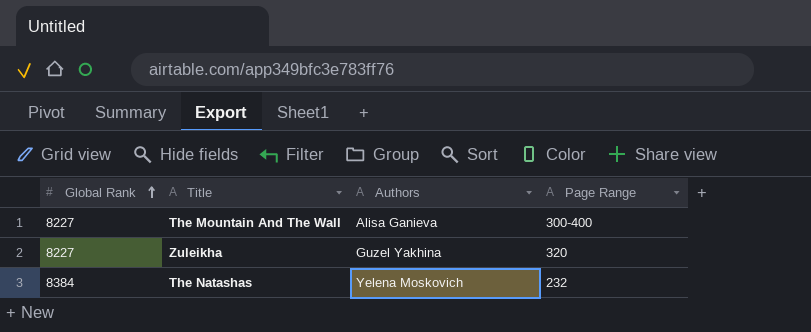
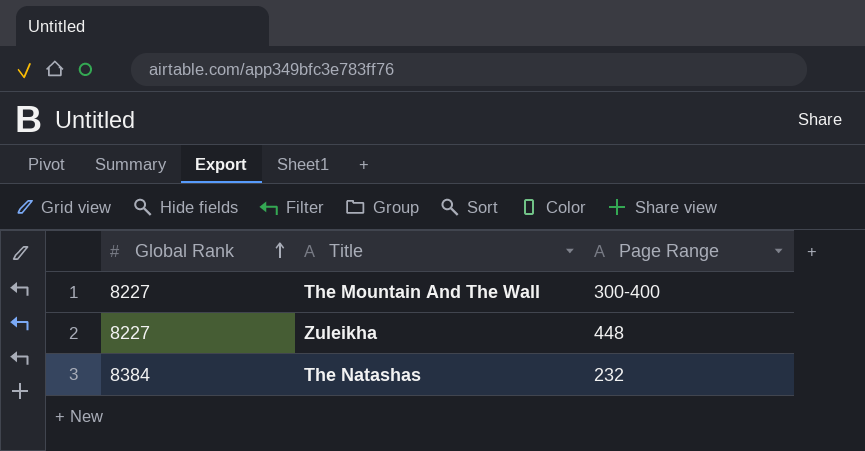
column Authors | position: 3 -> none
Zuleikha | Page Range: 320 -> 448

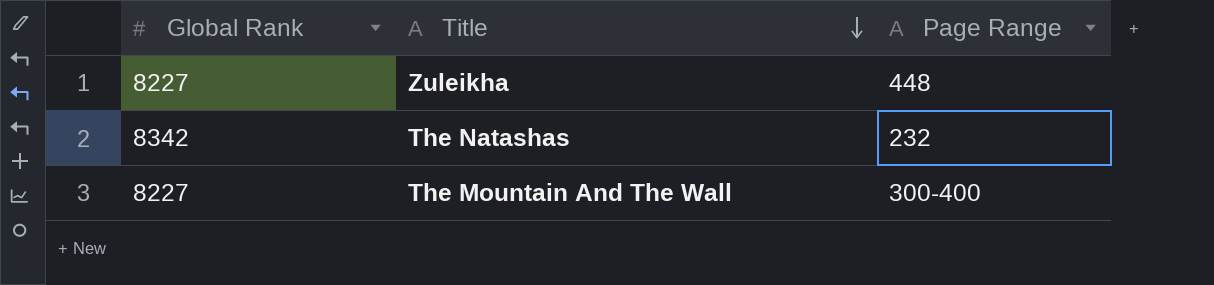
row order: Global Rank ascending -> Title descending
The Natashas | Global Rank: 8384 -> 8342

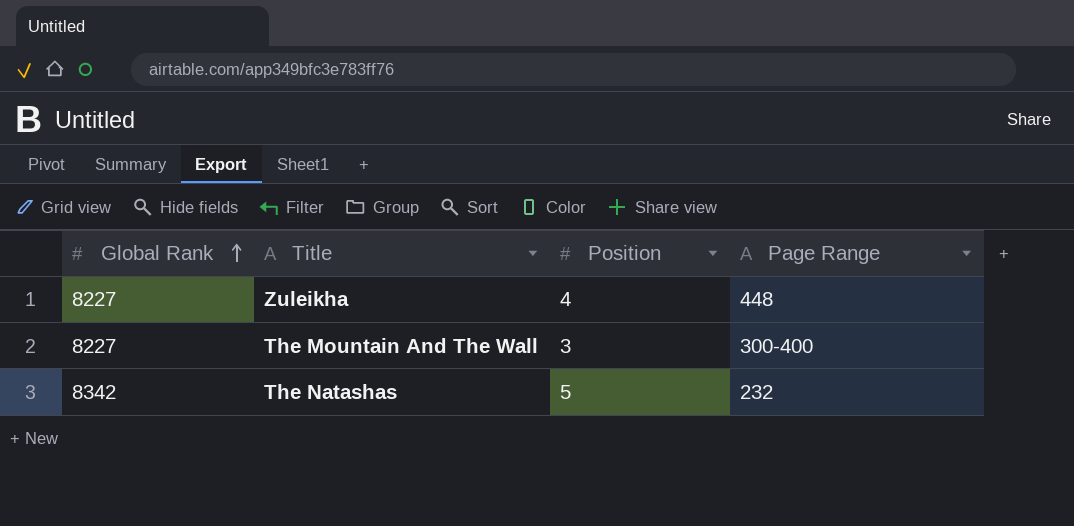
row order: Title descending -> Global Rank ascending
column Position | position: none -> 3

